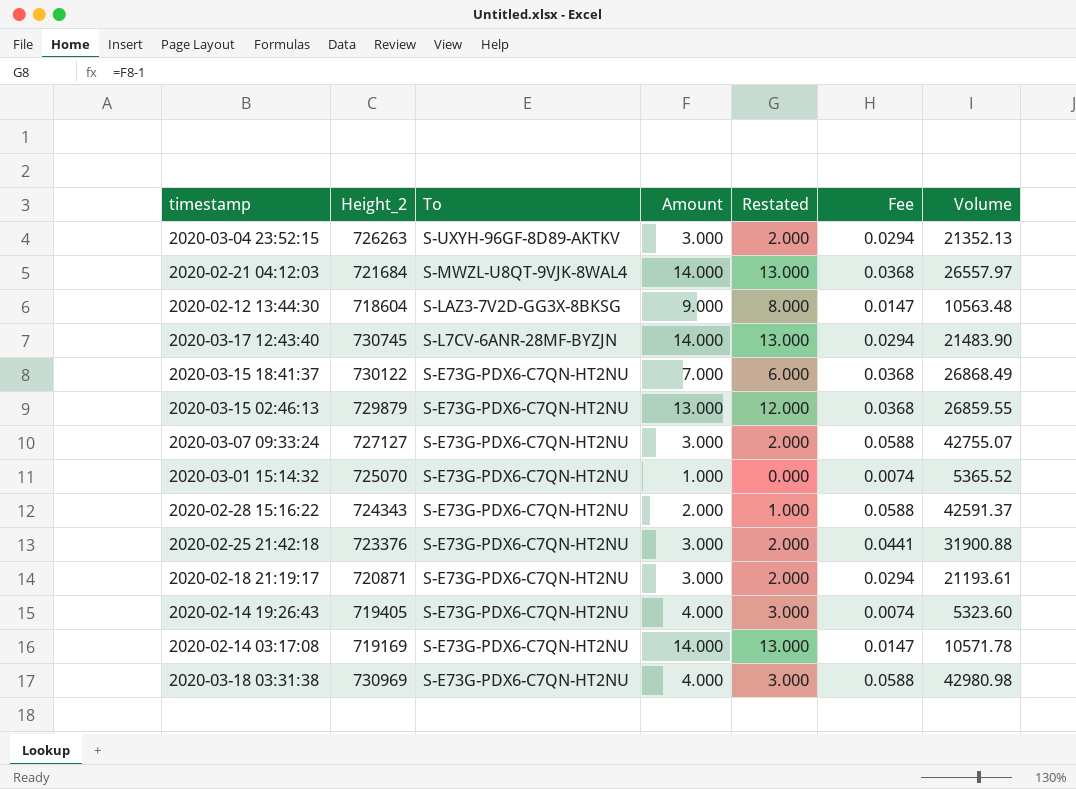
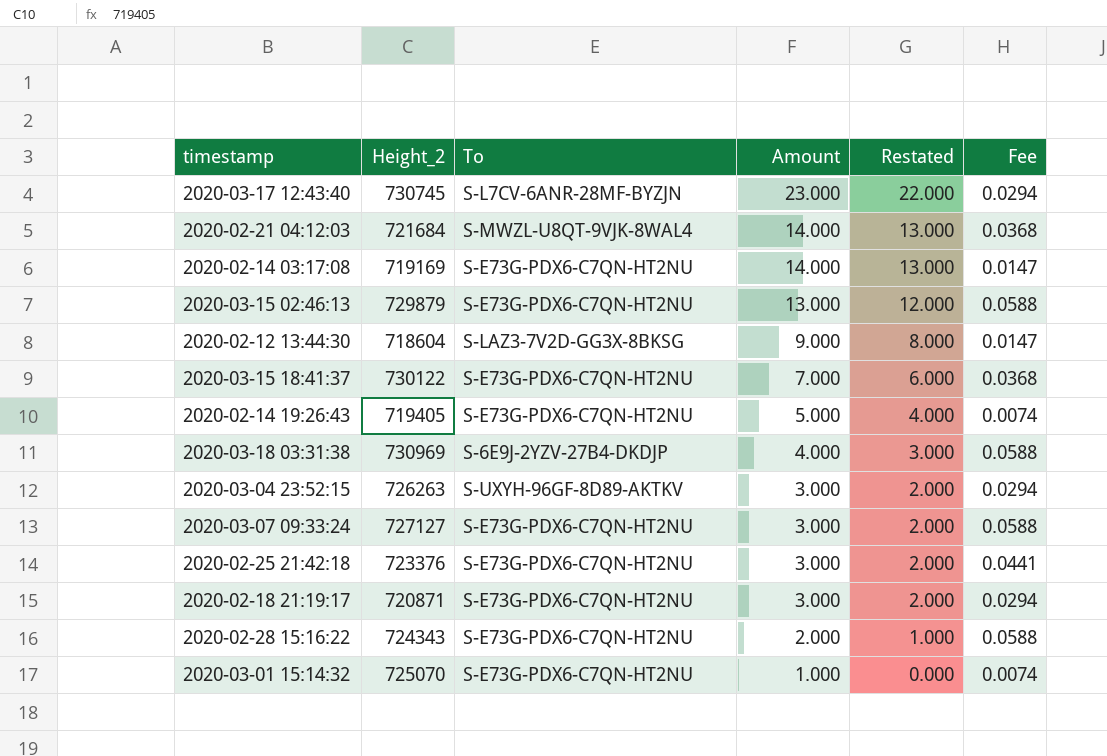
row order: To descending -> Amount descending
column Volume | formula: [Height_2] * [Fee] -> none
2020-03-17 12:43:40 | Amount: 14.000 -> 23.000
2020-03-17 12:43:40 | Restated: 13.000 -> 22.000
2020-03-15 02:46:13 | Fee: 0.0368 -> 0.0588
2020-02-14 19:26:43 | Amount: 4.000 -> 5.000
2020-02-14 19:26:43 | Restated: 3.000 -> 4.000
2020-03-18 03:31:38 | To: S-E73G-PDX6-C7QN-HT2NU -> S-6E9J-2YZV-27B4-DKDJP

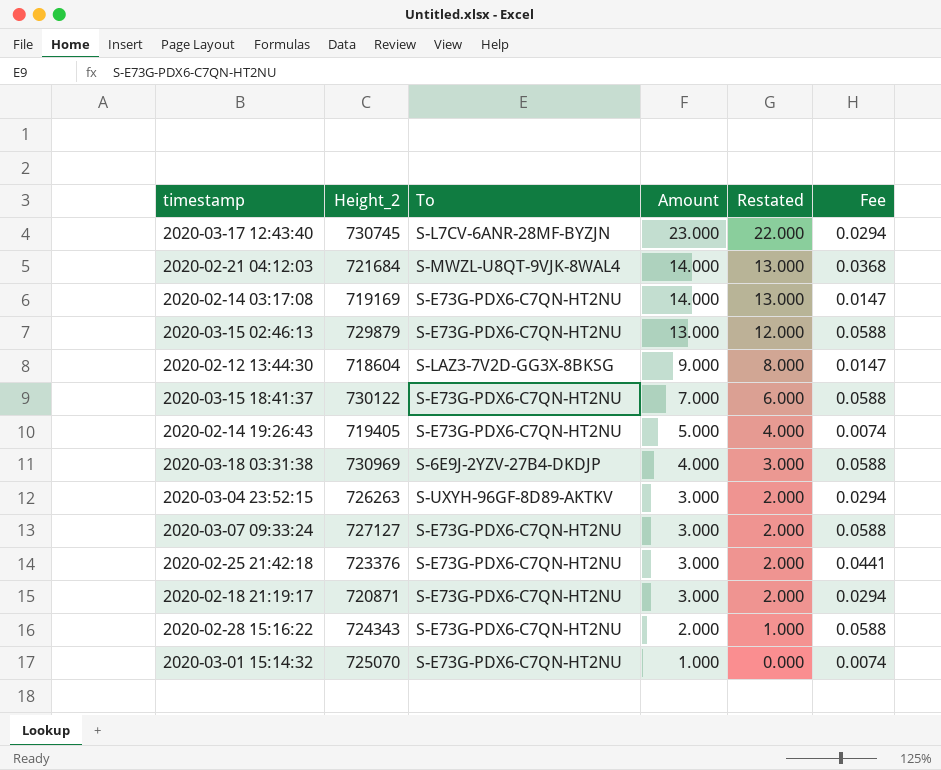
2020-03-15 18:41:37 | Fee: 0.0368 -> 0.0588

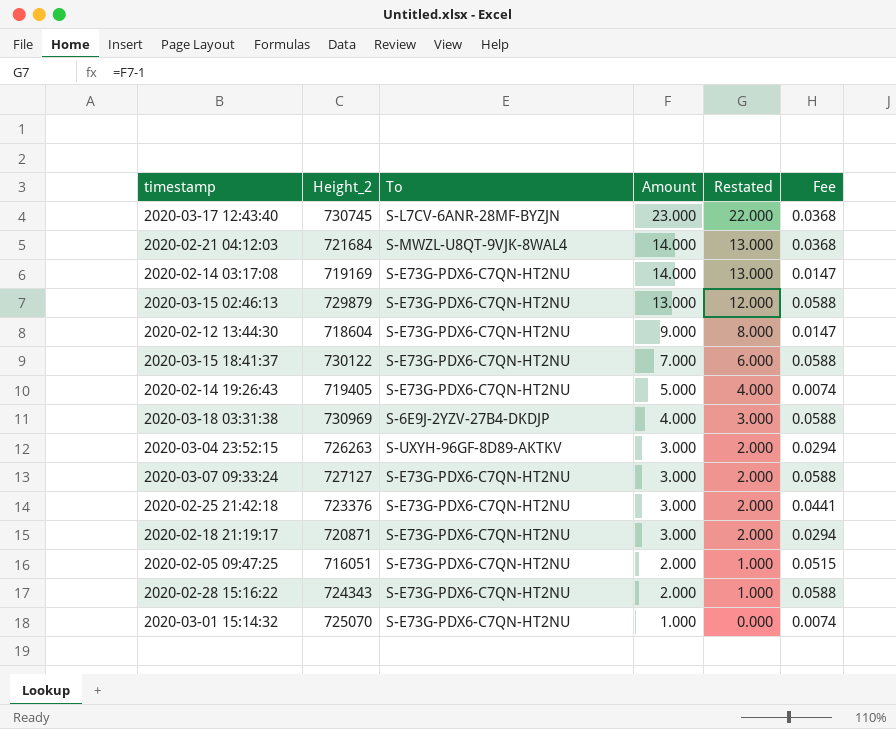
2020-03-17 12:43:40 | Fee: 0.0294 -> 0.0368
2020-02-12 13:44:30 | To: S-LAZ3-7V2D-GG3X-8BKSG -> S-E73G-PDX6-C7QN-HT2NU
row 2020-02-05 09:47:25: none -> 716051 | S-E73G-PDX6-C7QN-HT2NU | 2.000 | 1.000 | 0.0515

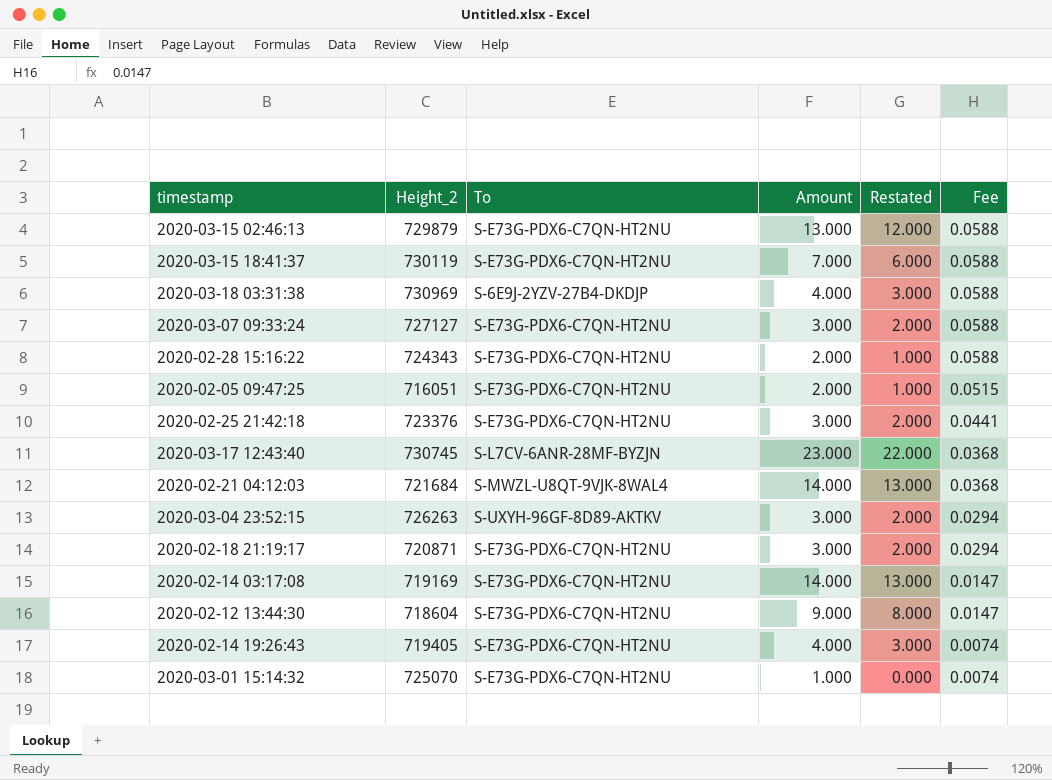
row order: Amount descending -> Fee descending
2020-03-15 18:41:37 | Height_2: 730122 -> 730119
2020-02-14 19:26:43 | Amount: 5.000 -> 4.000
2020-02-14 19:26:43 | Restated: 4.000 -> 3.000

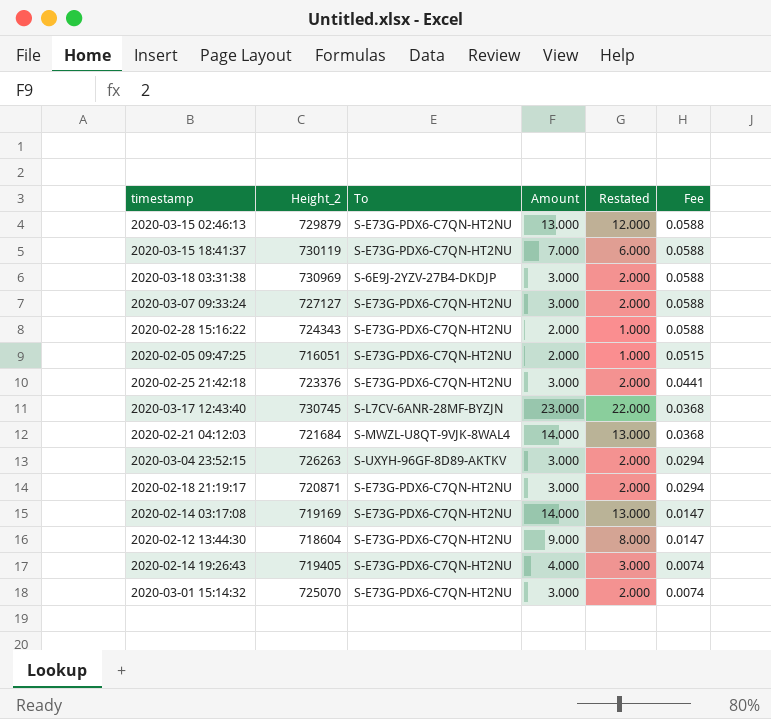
2020-03-18 03:31:38 | Amount: 4.000 -> 3.000
2020-03-18 03:31:38 | Restated: 3.000 -> 2.000
2020-03-01 15:14:32 | Amount: 1.000 -> 3.000
2020-03-01 15:14:32 | Restated: 0.000 -> 2.000

